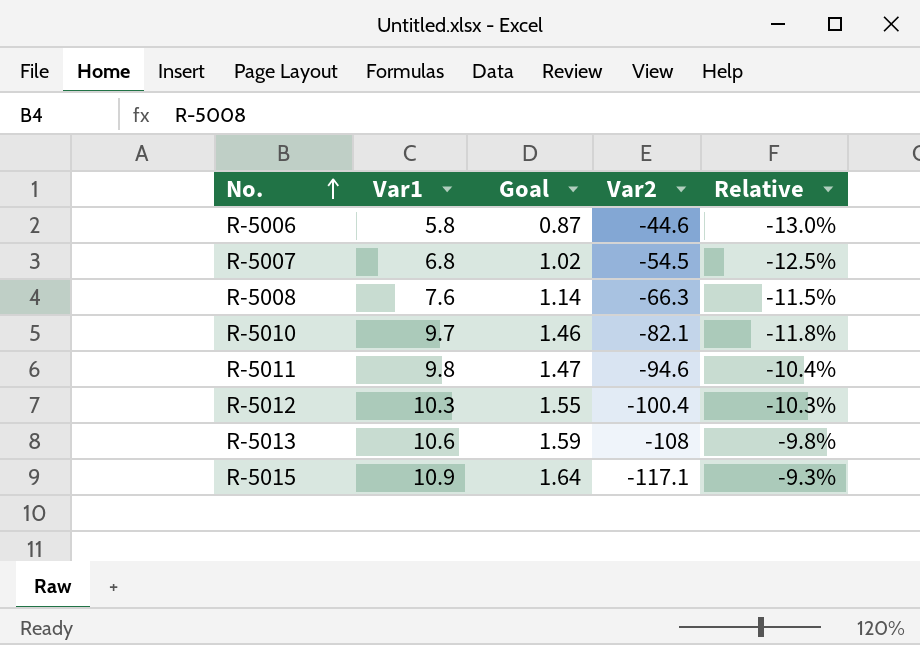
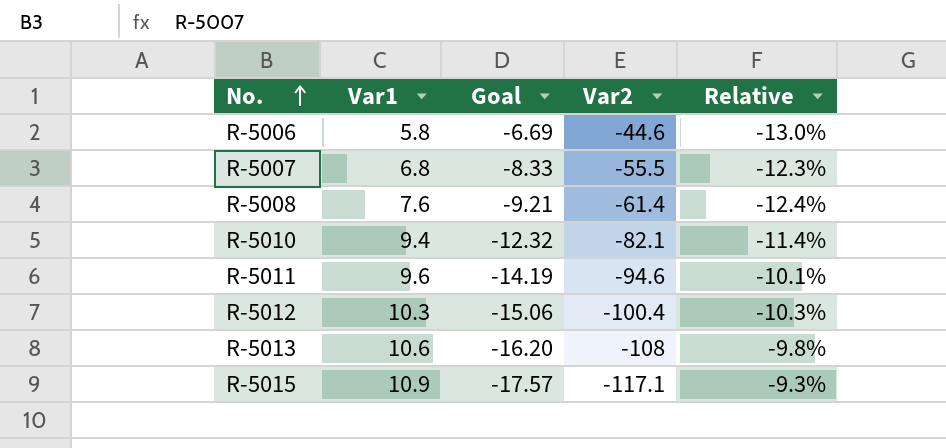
column Goal | formula: [Var1] * 0.15 -> [Var2] * 0.15
R-5007 | Var2: -54.5 -> -55.5
R-5007 | Relative: -12.5% -> -12.3%
R-5008 | Var2: -66.3 -> -61.4
R-5008 | Relative: -11.5% -> -12.4%
R-5010 | Var1: 9.7 -> 9.4
R-5010 | Relative: -11.8% -> -11.4%
R-5011 | Var1: 9.8 -> 9.6
R-5011 | Relative: -10.4% -> -10.1%

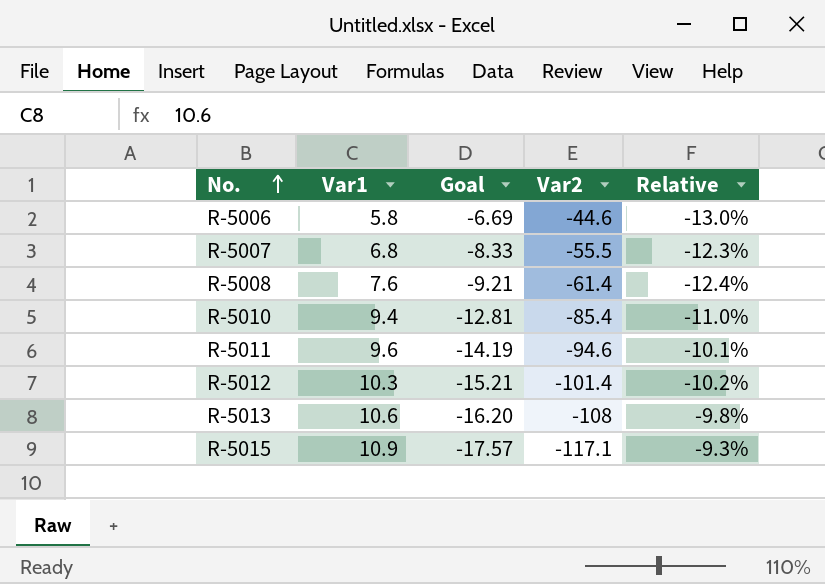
R-5010 | Goal: -12.32 -> -12.81
R-5010 | Var2: -82.1 -> -85.4
R-5010 | Relative: -11.4% -> -11.0%
R-5012 | Goal: -15.06 -> -15.21
R-5012 | Var2: -100.4 -> -101.4
R-5012 | Relative: -10.3% -> -10.2%

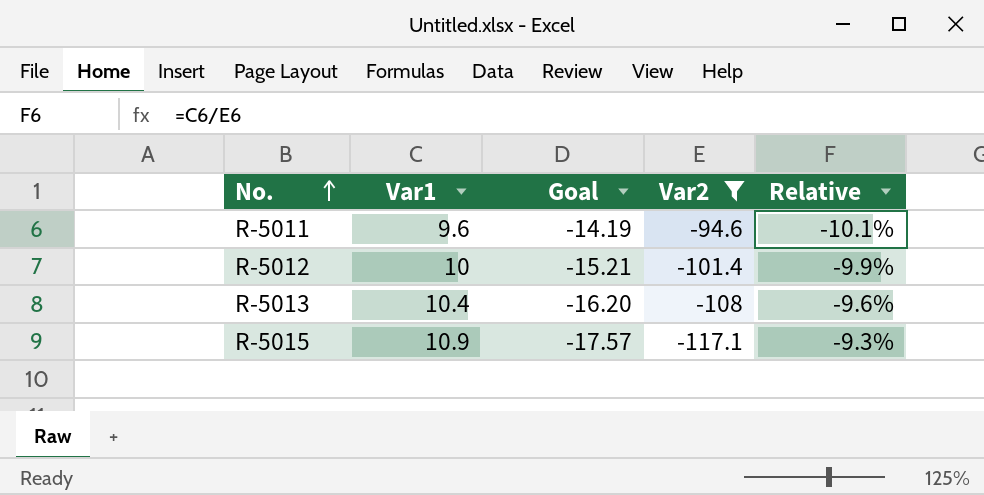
filter: none -> Var2 <= -94.6
R-5012 | Var1: 10.3 -> 10
R-5012 | Relative: -10.2% -> -9.9%
R-5013 | Var1: 10.6 -> 10.4
R-5013 | Relative: -9.8% -> -9.6%

